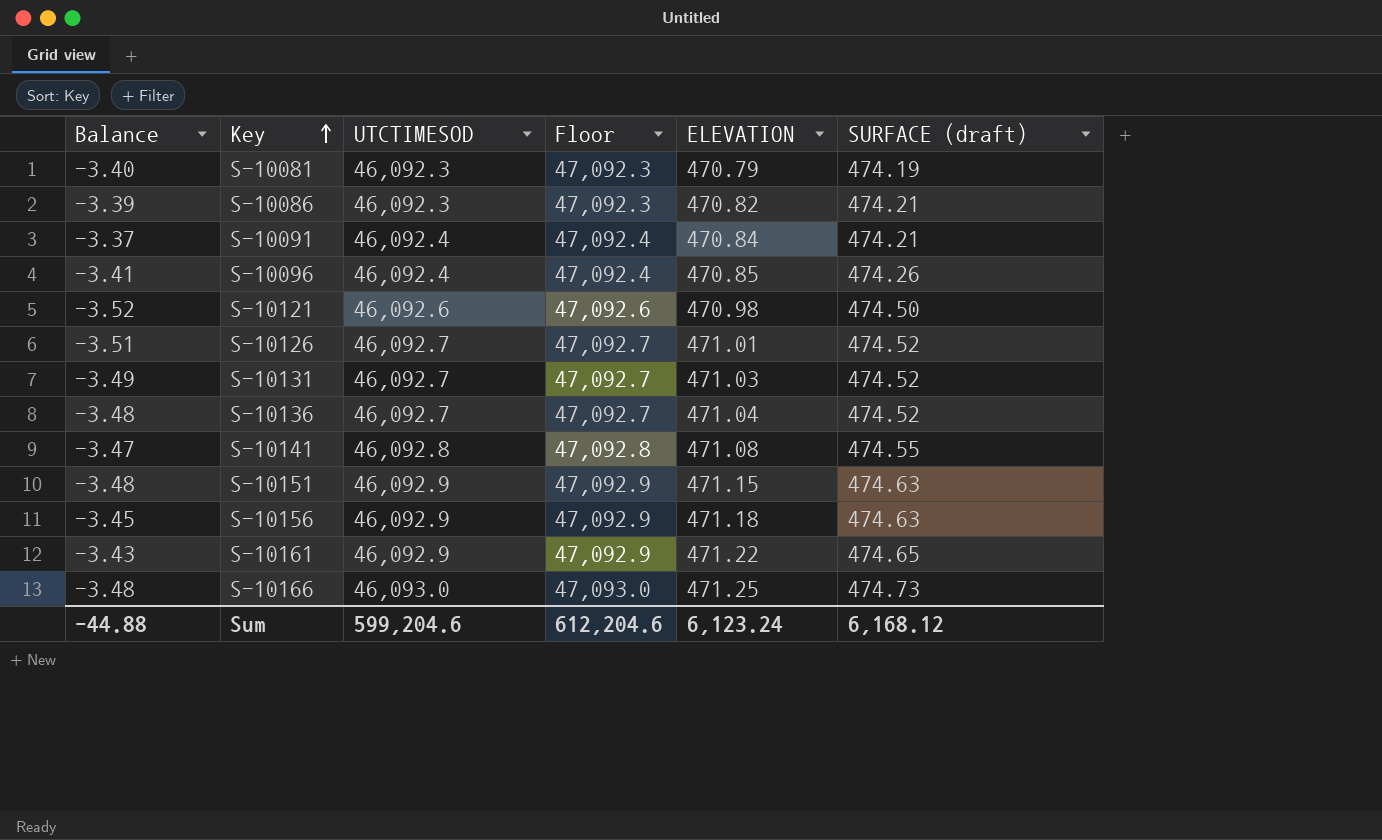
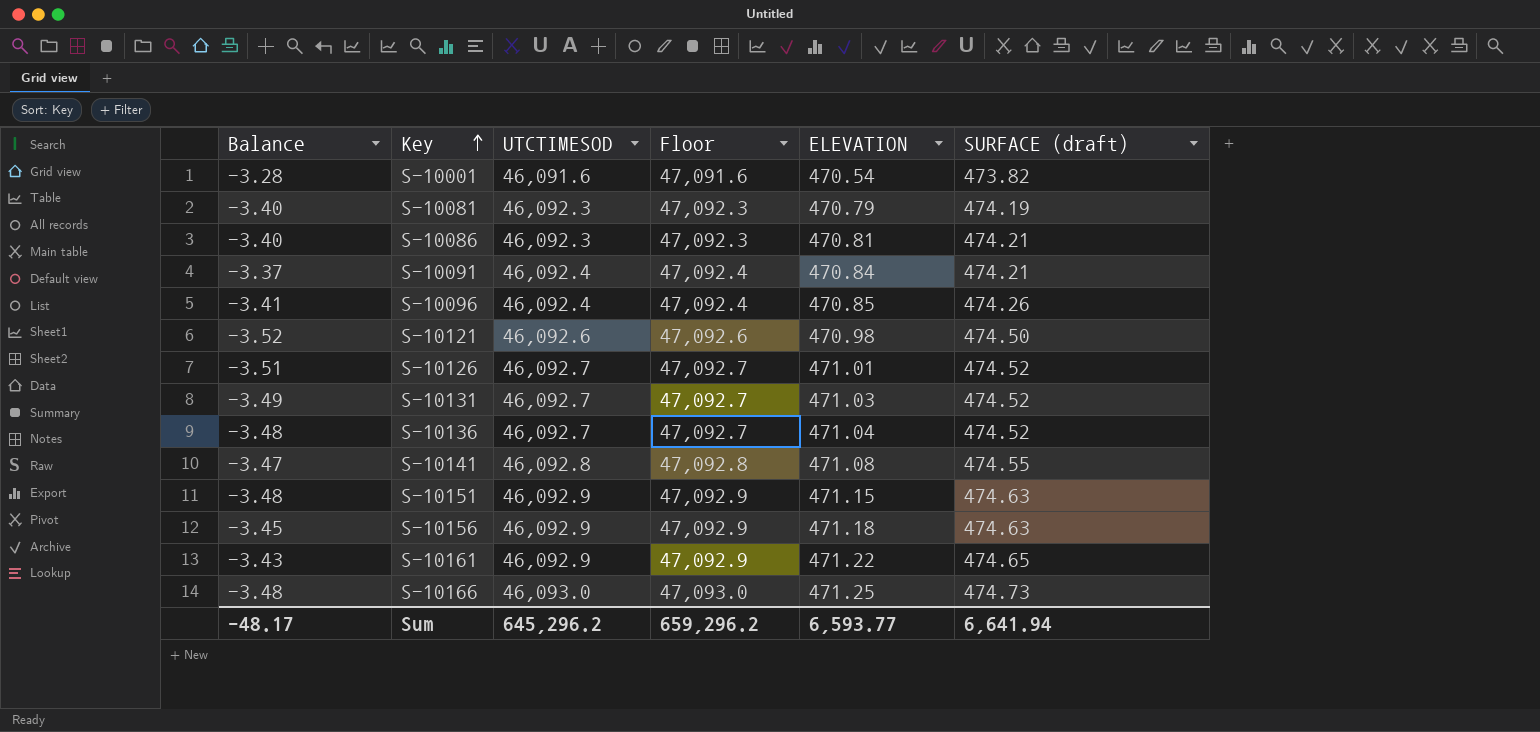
row S-10001: none -> -3.28 | 46,091.6 | 47,091.6 | 470.54 | 473.82
S-10086 | Balance: -3.39 -> -3.40
S-10086 | ELEVATION: 470.82 -> 470.81
Sum | Balance: -44.88 -> -48.17
Sum | UTCTIMESOD: 599,204.6 -> 645,296.2
Sum | Floor: 612,204.6 -> 659,296.2
Sum | ELEVATION: 6,123.24 -> 6,593.77
Sum | SURFACE (draft): 6,168.12 -> 6,641.94

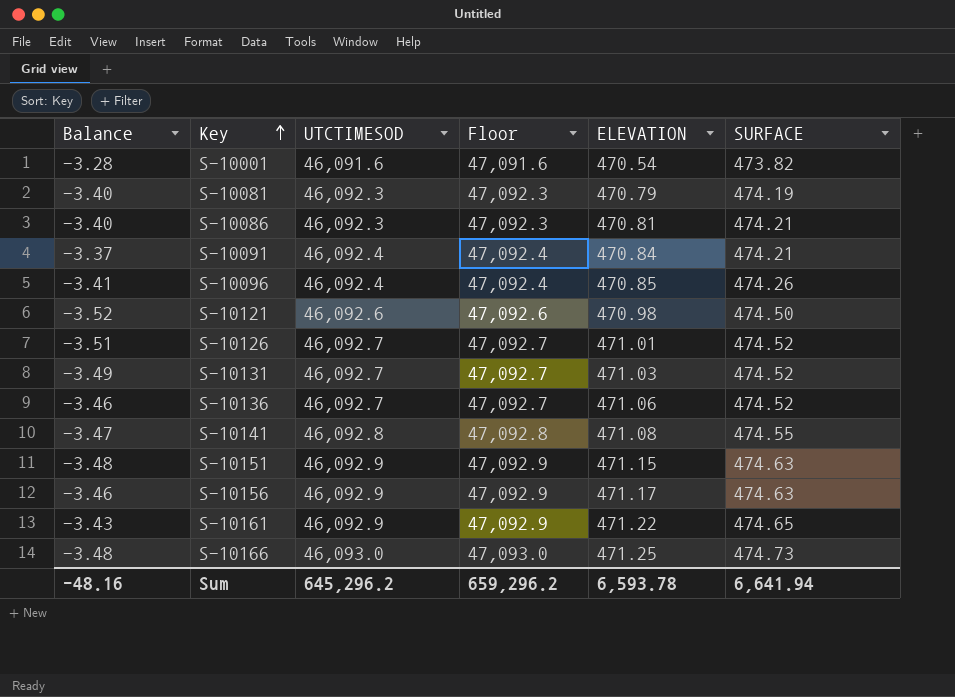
column name: SURFACE (draft) -> SURFACE
S-10136 | Balance: -3.48 -> -3.46
S-10136 | ELEVATION: 471.04 -> 471.06
S-10156 | Balance: -3.45 -> -3.46
S-10156 | ELEVATION: 471.18 -> 471.17
Sum | Balance: -48.17 -> -48.16
Sum | ELEVATION: 6,593.77 -> 6,593.78

